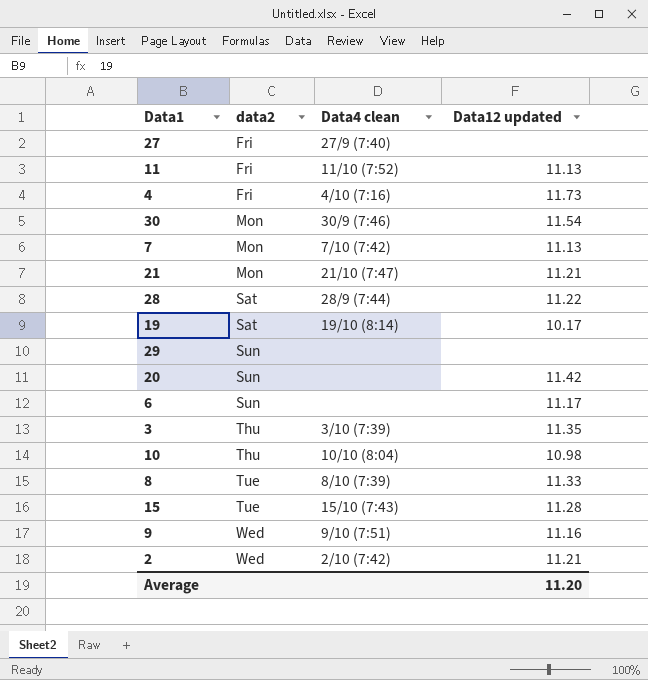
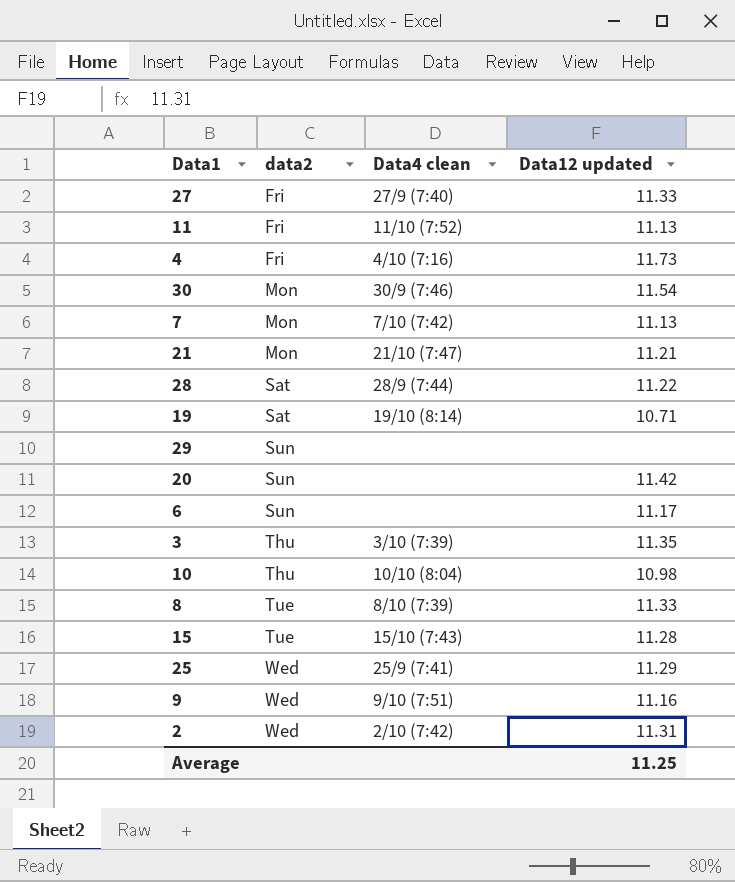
27 | Data12 updated: none -> 11.33
19 | Data12 updated: 10.17 -> 10.71
row 25: none -> Wed | 25/9 (7:41) | 11.29
2 | Data12 updated: 11.21 -> 11.31
Average | Data12 updated: 11.20 -> 11.25

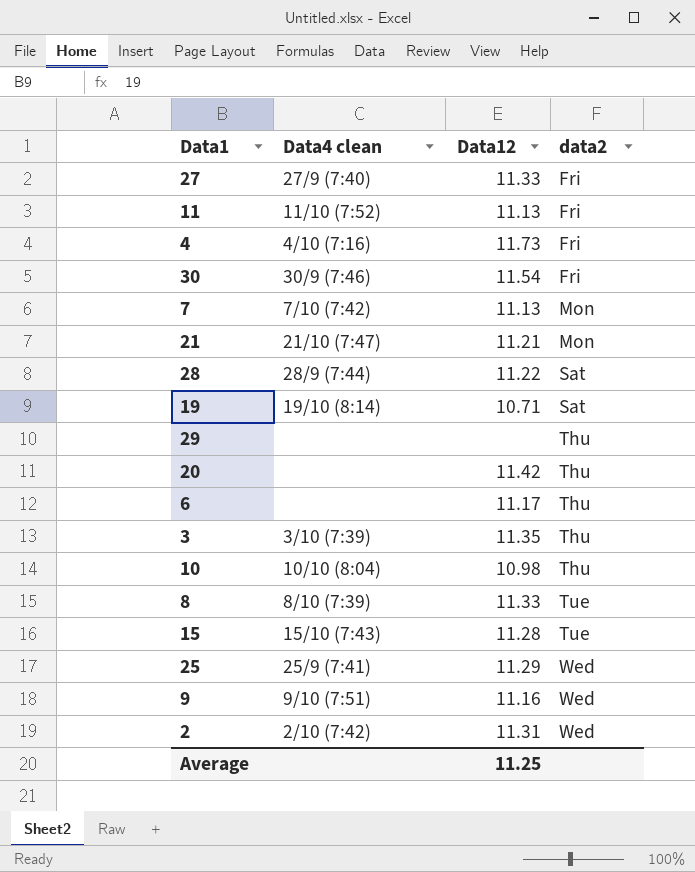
column name: Data12 updated -> Data12
column data2 | position: 2 -> 4
30 | data2: Mon -> Fri
29 | data2: Sun -> Thu
20 | data2: Sun -> Thu
6 | data2: Sun -> Thu

